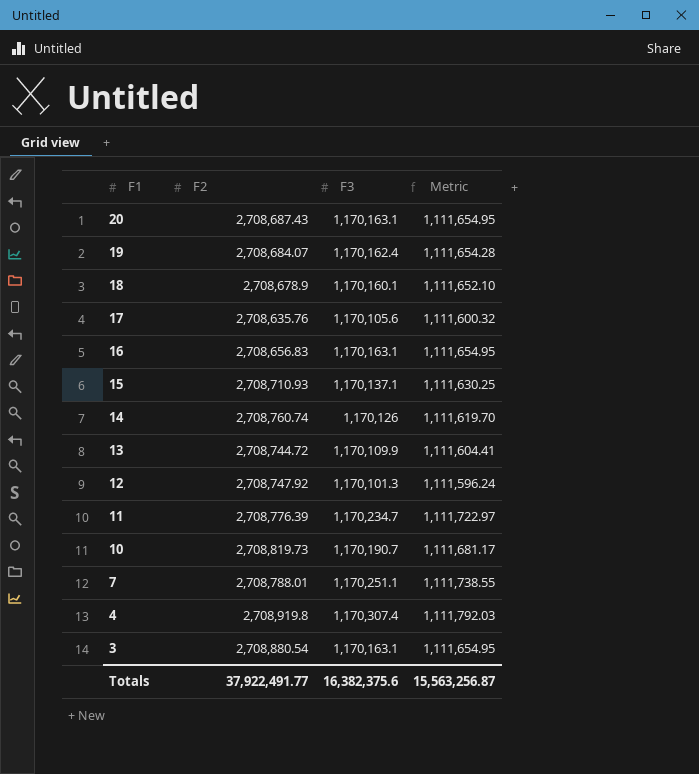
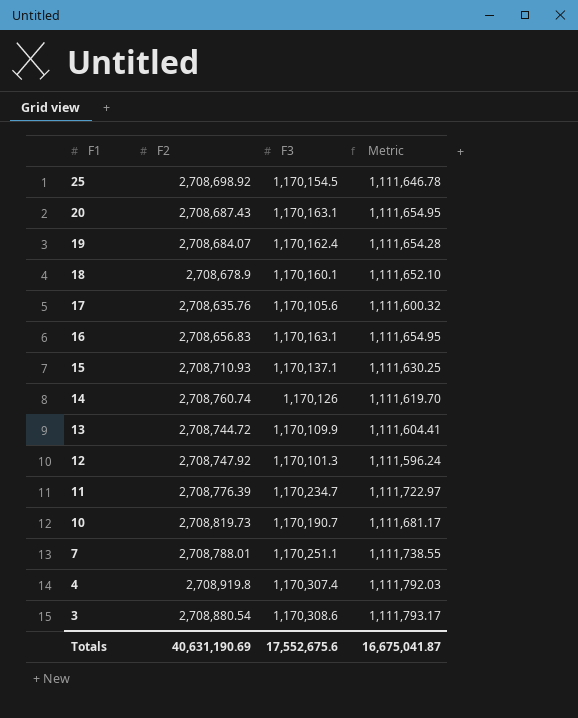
row 25: none -> 2,708,698.92 | 1,170,154.5 | 1,111,646.78
3 | F3: 1,170,163.1 -> 1,170,308.6
3 | Metric: 1,111,654.95 -> 1,111,793.17
Totals | F2: 37,922,491.77 -> 40,631,190.69
Totals | F3: 16,382,375.6 -> 17,552,675.6
Totals | Metric: 15,563,256.87 -> 16,675,041.87

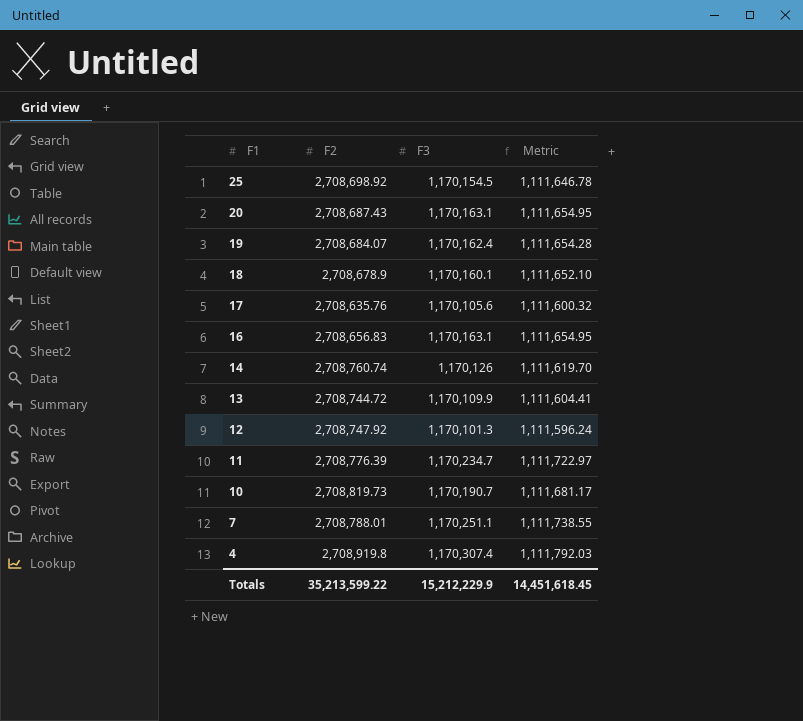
row 15: 2,708,710.93 | 1,170,137.1 | 1,111,630.25 -> none
row 3: 2,708,880.54 | 1,170,308.6 | 1,111,793.17 -> none
Totals | F2: 40,631,190.69 -> 35,213,599.22
Totals | F3: 17,552,675.6 -> 15,212,229.9
Totals | Metric: 16,675,041.87 -> 14,451,618.45

